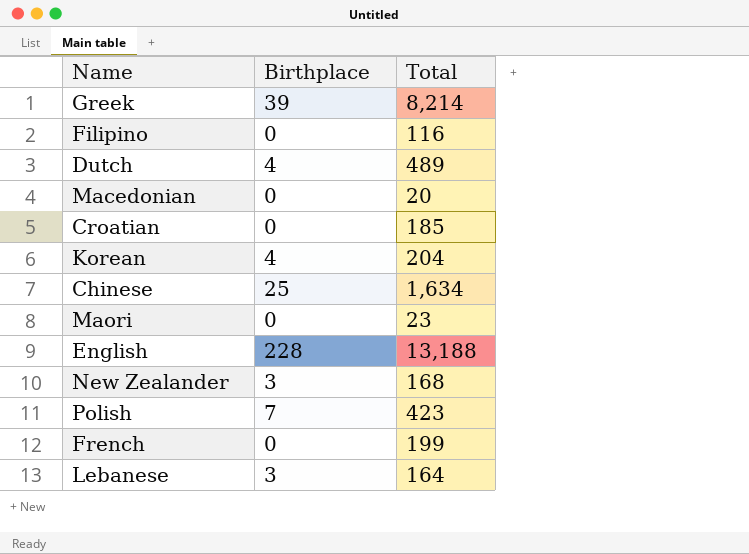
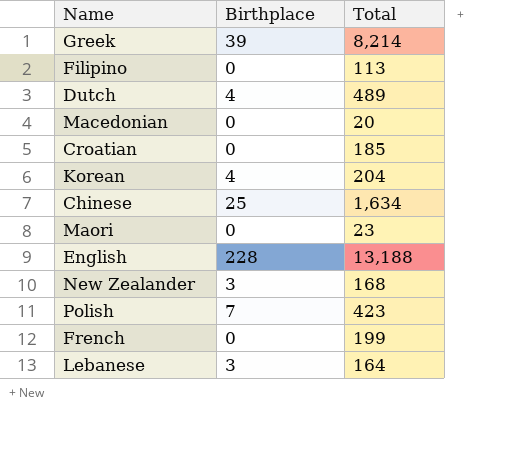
Filipino | Total: 116 -> 113

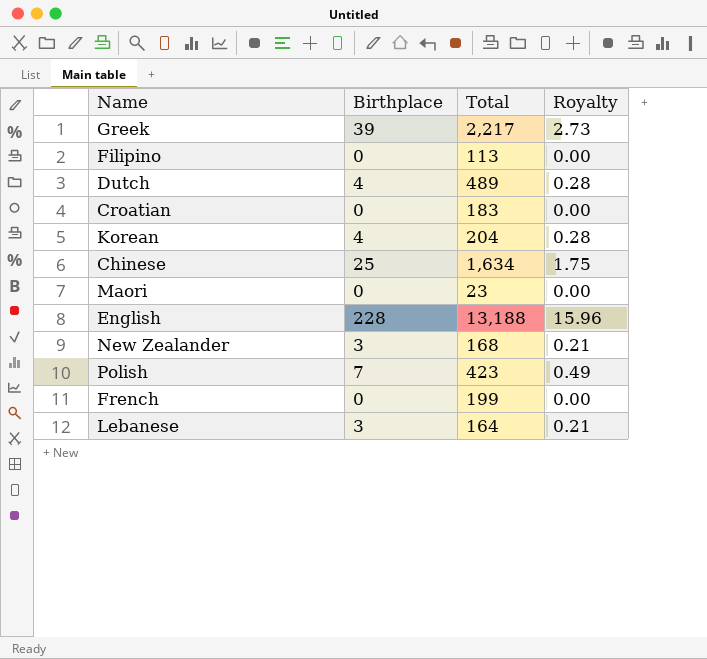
column Royalty | formula: none -> [Birthplace] * 0.07
row Macedonian: 0 | 20 -> none
Greek | Total: 8,214 -> 2,217
Croatian | Total: 185 -> 183

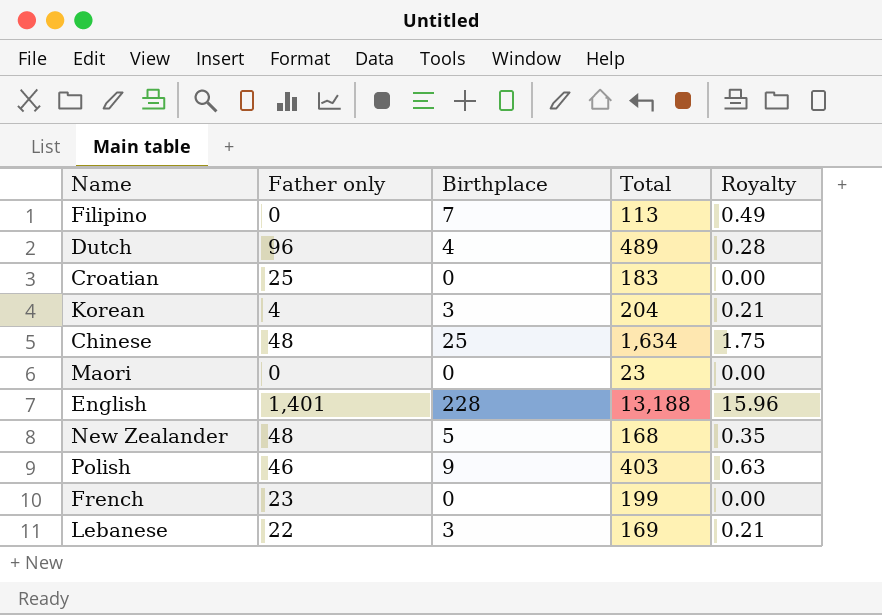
column Father only | position: none -> 2
row Greek: 39 | 2,217 | 2.73 -> none
Filipino | Birthplace: 0 -> 7
Filipino | Royalty: 0.00 -> 0.49
Korean | Birthplace: 4 -> 3
Korean | Royalty: 0.28 -> 0.21
New Zealander | Birthplace: 3 -> 5
New Zealander | Royalty: 0.21 -> 0.35
Polish | Birthplace: 7 -> 9
Polish | Total: 423 -> 403
Polish | Royalty: 0.49 -> 0.63
Lebanese | Total: 164 -> 169

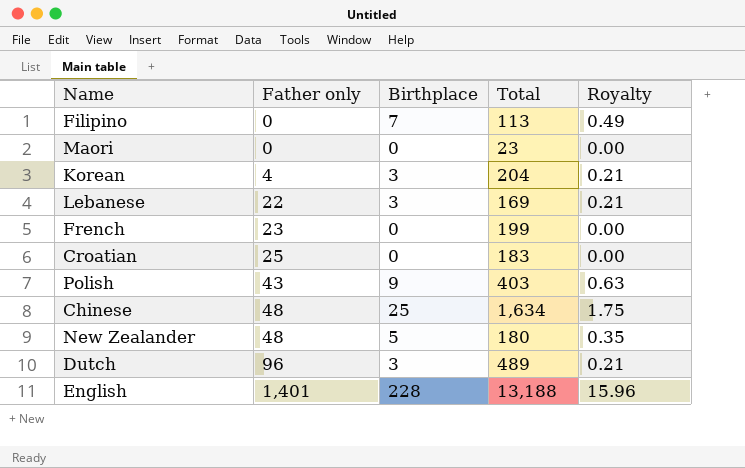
row order: none -> Father only ascending
Polish | Father only: 46 -> 43
New Zealander | Total: 168 -> 180
Dutch | Birthplace: 4 -> 3
Dutch | Royalty: 0.28 -> 0.21

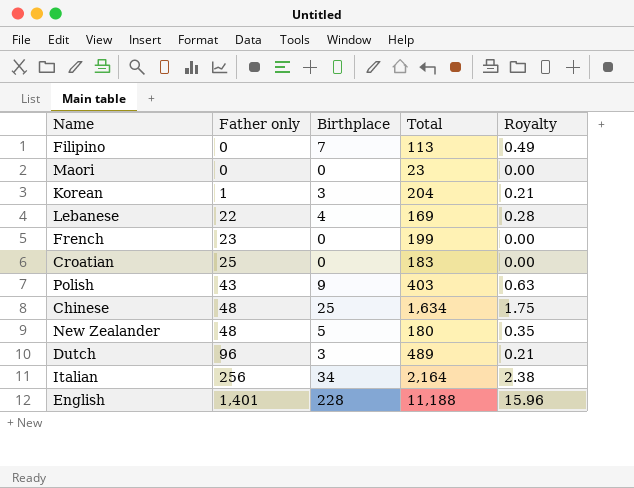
Korean | Father only: 4 -> 1
Lebanese | Birthplace: 3 -> 4
Lebanese | Royalty: 0.21 -> 0.28
row Italian: none -> 256 | 34 | 2,164 | 2.38
English | Total: 13,188 -> 11,188

